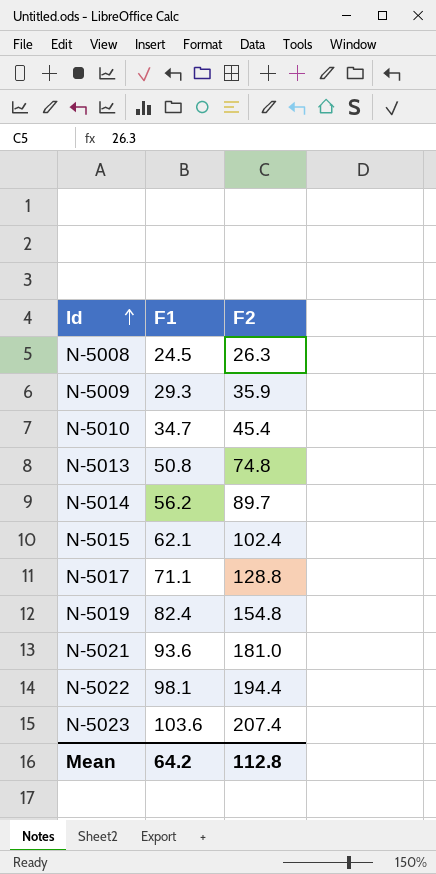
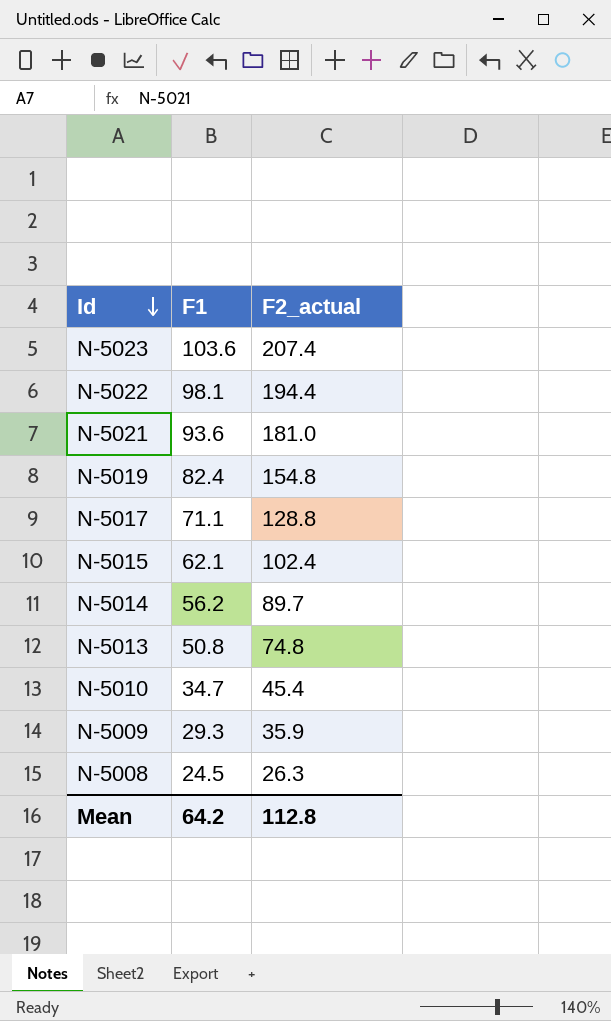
row order: Id ascending -> Id descending
column name: F2 -> F2_actual

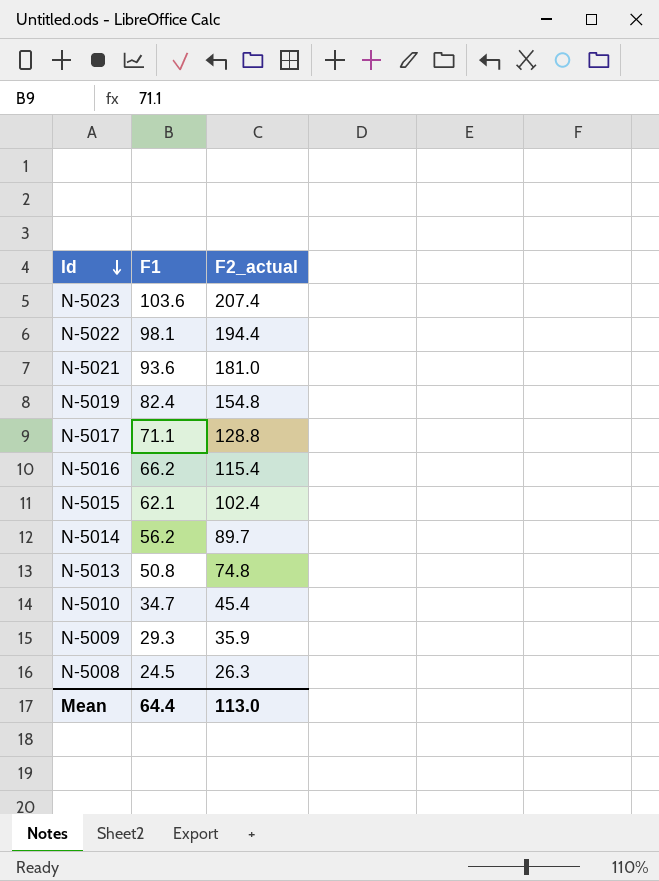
row N-5016: none -> 66.2 | 115.4
Mean | F1: 64.2 -> 64.4
Mean | F2_actual: 112.8 -> 113.0

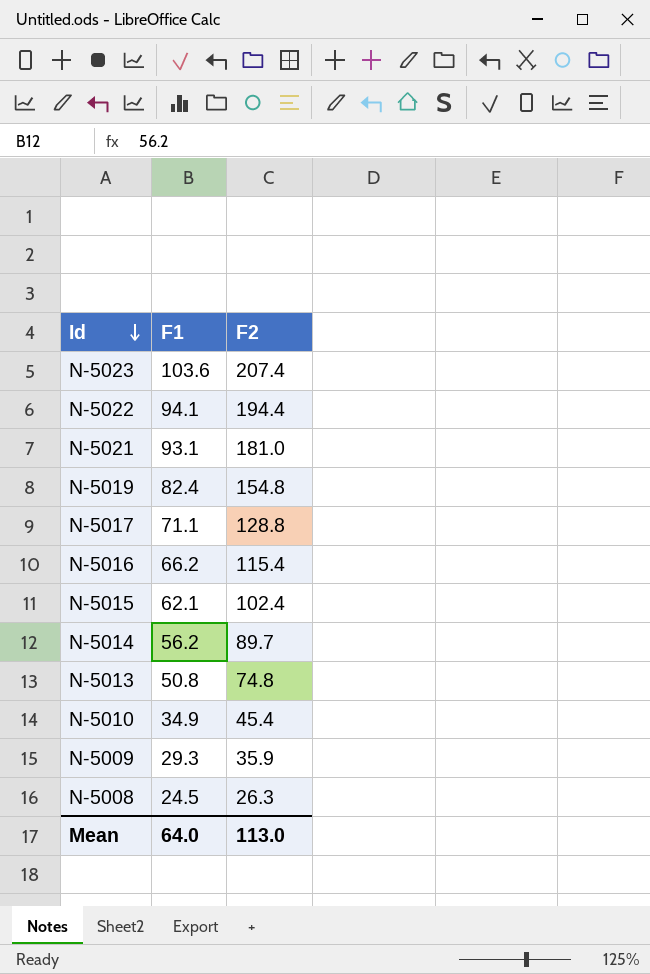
column name: F2_actual -> F2
N-5022 | F1: 98.1 -> 94.1
N-5021 | F1: 93.6 -> 93.1
N-5010 | F1: 34.7 -> 34.9
Mean | F1: 64.4 -> 64.0

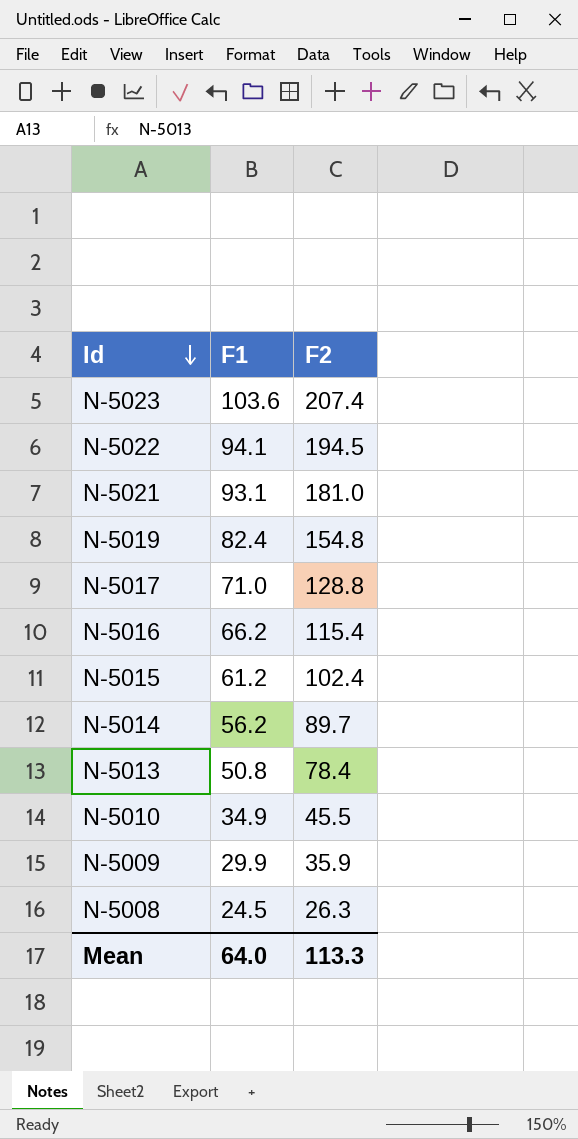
N-5022 | F2: 194.4 -> 194.5
N-5017 | F1: 71.1 -> 71.0
N-5015 | F1: 62.1 -> 61.2
N-5013 | F2: 74.8 -> 78.4
N-5010 | F2: 45.4 -> 45.5
N-5009 | F1: 29.3 -> 29.9
Mean | F2: 113.0 -> 113.3

